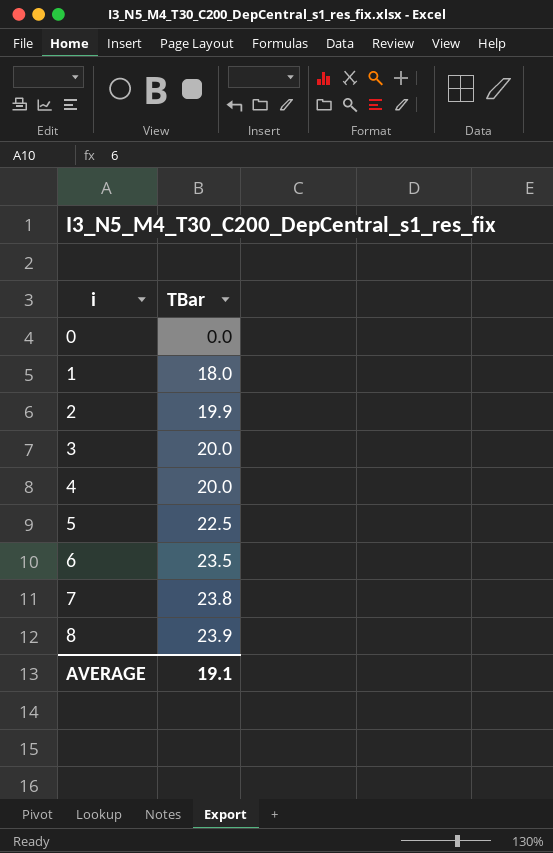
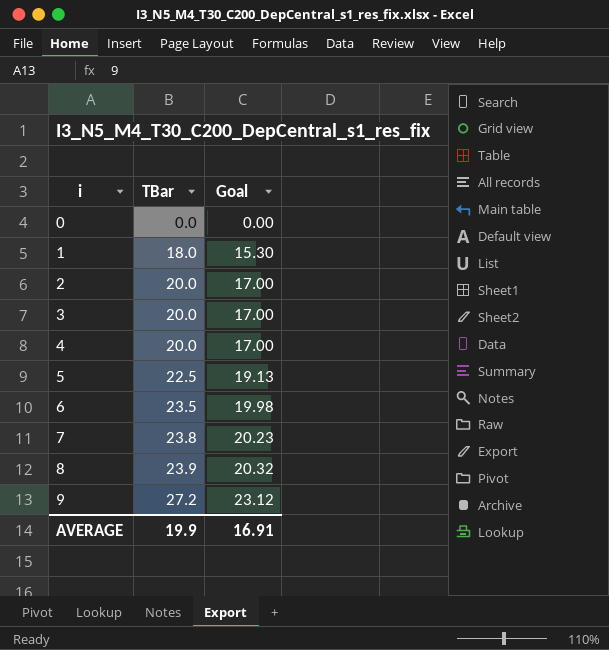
column Goal | formula: none -> [TBar] * 0.85
2 | TBar: 19.9 -> 20.0
row 9: none -> 27.2 | 23.12
AVERAGE | TBar: 19.1 -> 19.9

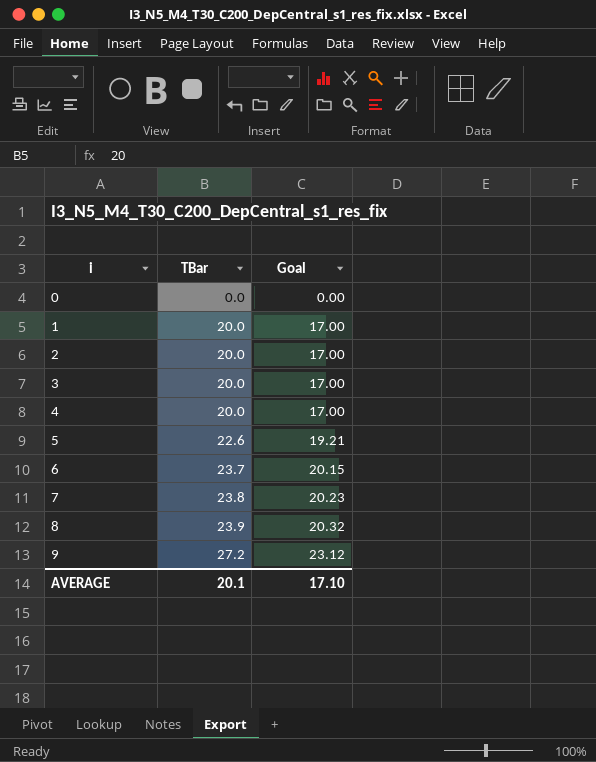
1 | TBar: 18.0 -> 20.0
1 | Goal: 15.30 -> 17.00
5 | TBar: 22.5 -> 22.6
5 | Goal: 19.13 -> 19.21
6 | TBar: 23.5 -> 23.7
6 | Goal: 19.98 -> 20.15
AVERAGE | TBar: 19.9 -> 20.1
AVERAGE | Goal: 16.91 -> 17.10

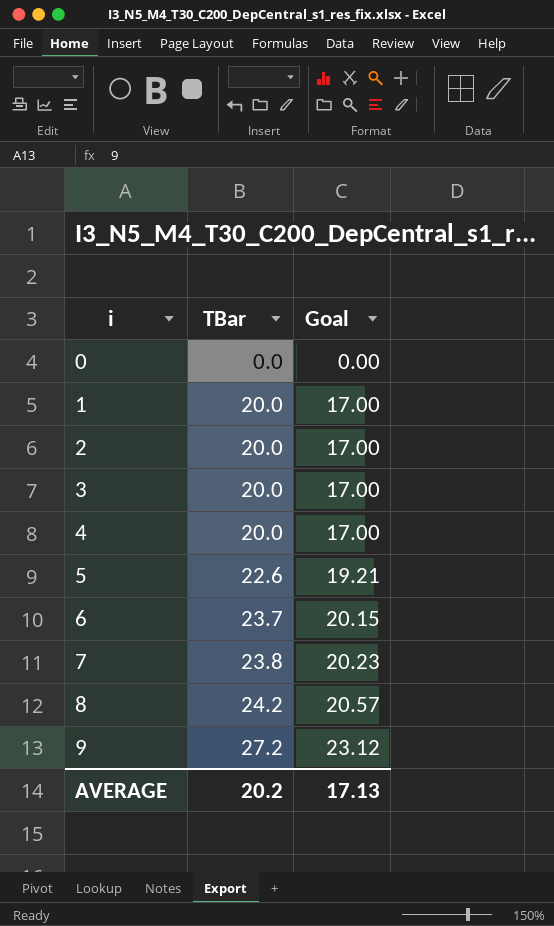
8 | TBar: 23.9 -> 24.2
8 | Goal: 20.32 -> 20.57
AVERAGE | TBar: 20.1 -> 20.2
AVERAGE | Goal: 17.10 -> 17.13

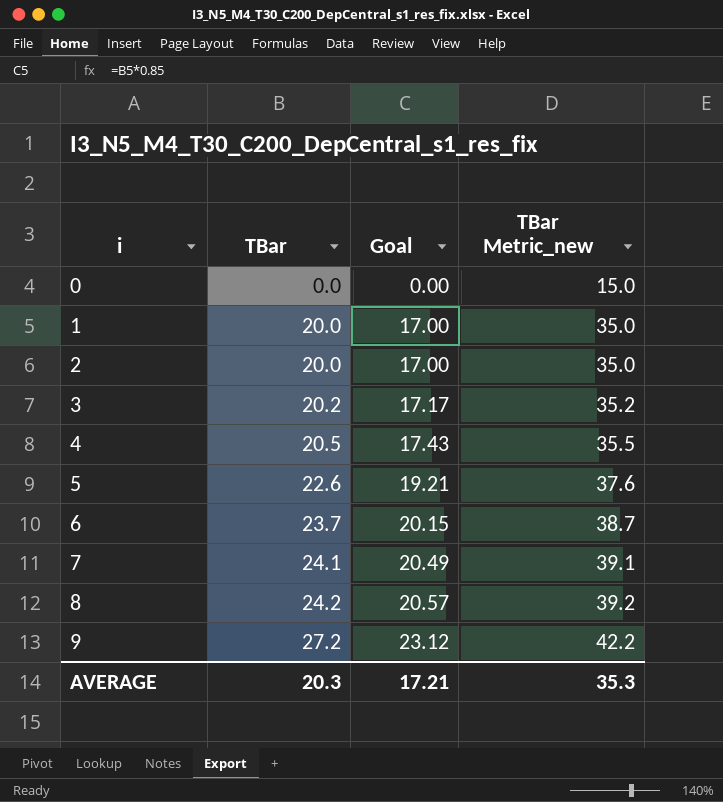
column TBar Metric_new | formula: none -> [TBar] + 15
3 | TBar: 20.0 -> 20.2
3 | Goal: 17.00 -> 17.17
4 | TBar: 20.0 -> 20.5
4 | Goal: 17.00 -> 17.43
7 | TBar: 23.8 -> 24.1
7 | Goal: 20.23 -> 20.49
AVERAGE | TBar: 20.2 -> 20.3
AVERAGE | Goal: 17.13 -> 17.21

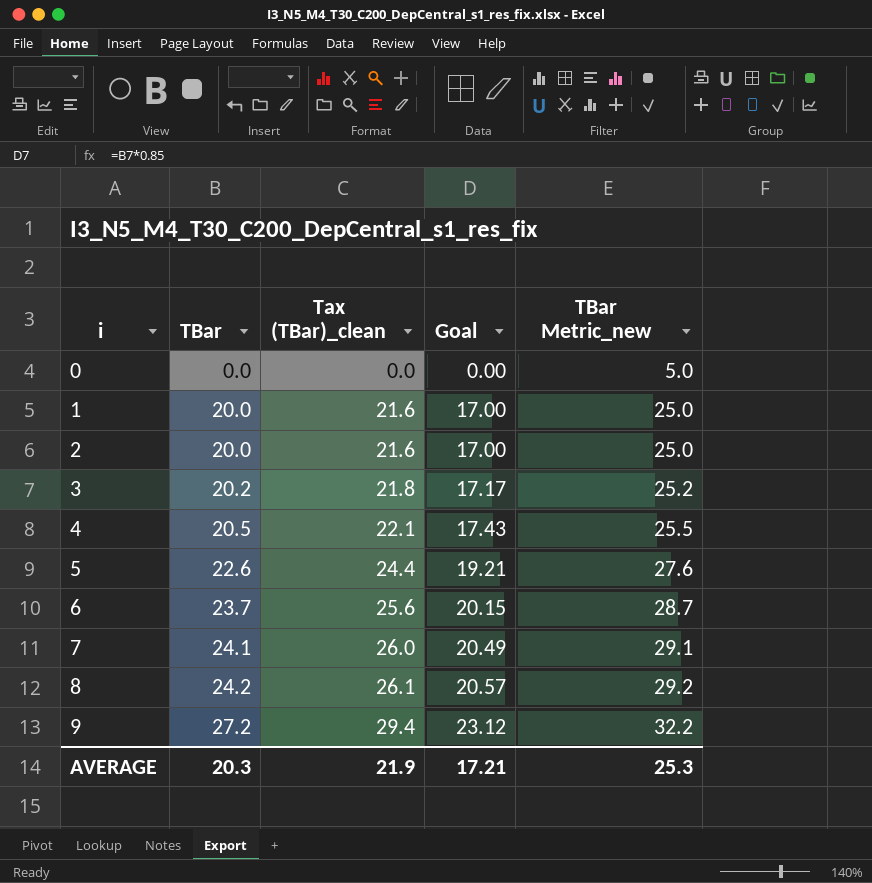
column Tax (TBar)_clean | formula: none -> [TBar] * 1.08
column TBar Metric_new | formula: [TBar] + 15 -> [TBar] + 5
AVERAGE | TBar Metric_new: 35.3 -> 25.3

